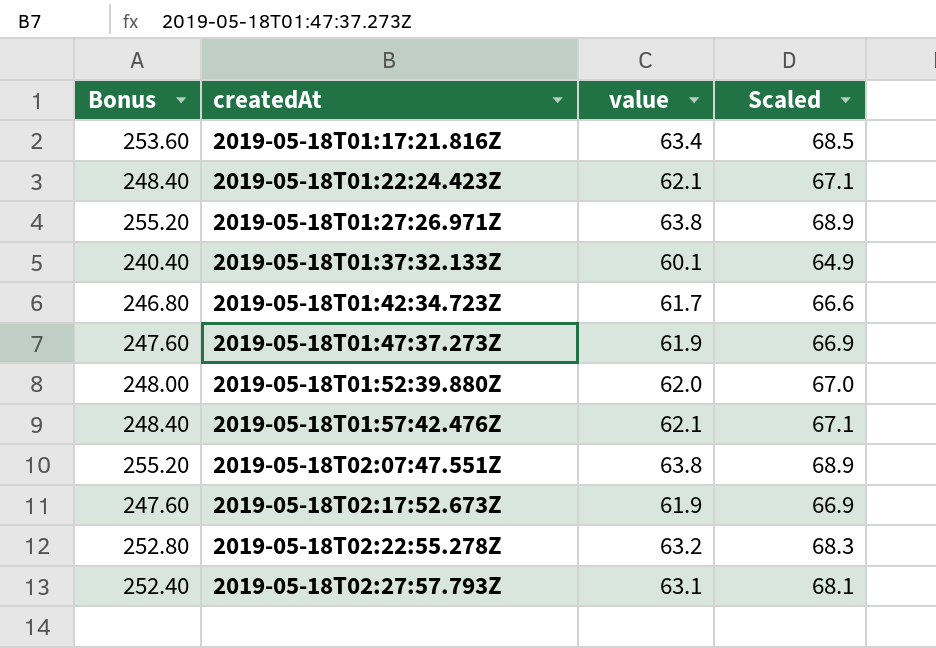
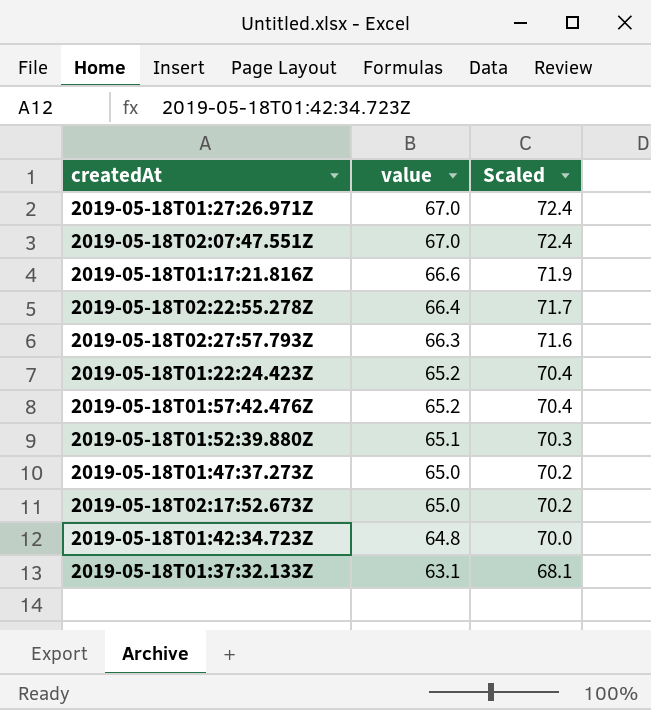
row order: createdAt ascending -> value descending
column Bonus | formula: [value] * 4 -> none
2019-05-18T01:27:26.971Z | value: 63.8 -> 67.0
2019-05-18T01:27:26.971Z | Scaled: 68.9 -> 72.4
2019-05-18T02:07:47.551Z | value: 63.8 -> 67.0
2019-05-18T02:07:47.551Z | Scaled: 68.9 -> 72.4
2019-05-18T01:17:21.816Z | value: 63.4 -> 66.6
2019-05-18T01:17:21.816Z | Scaled: 68.5 -> 71.9
2019-05-18T02:22:55.278Z | value: 63.2 -> 66.4
2019-05-18T02:22:55.278Z | Scaled: 68.3 -> 71.7
2019-05-18T02:27:57.793Z | value: 63.1 -> 66.3
2019-05-18T02:27:57.793Z | Scaled: 68.1 -> 71.6
2019-05-18T01:22:24.423Z | value: 62.1 -> 65.2
2019-05-18T01:22:24.423Z | Scaled: 67.1 -> 70.4
2019-05-18T01:57:42.476Z | value: 62.1 -> 65.2
2019-05-18T01:57:42.476Z | Scaled: 67.1 -> 70.4
2019-05-18T01:52:39.880Z | value: 62.0 -> 65.1
2019-05-18T01:52:39.880Z | Scaled: 67.0 -> 70.3
2019-05-18T01:47:37.273Z | value: 61.9 -> 65.0
2019-05-18T01:47:37.273Z | Scaled: 66.9 -> 70.2
2019-05-18T02:17:52.673Z | value: 61.9 -> 65.0
2019-05-18T02:17:52.673Z | Scaled: 66.9 -> 70.2
2019-05-18T01:42:34.723Z | value: 61.7 -> 64.8
2019-05-18T01:42:34.723Z | Scaled: 66.6 -> 70.0
2019-05-18T01:37:32.133Z | value: 60.1 -> 63.1
2019-05-18T01:37:32.133Z | Scaled: 64.9 -> 68.1

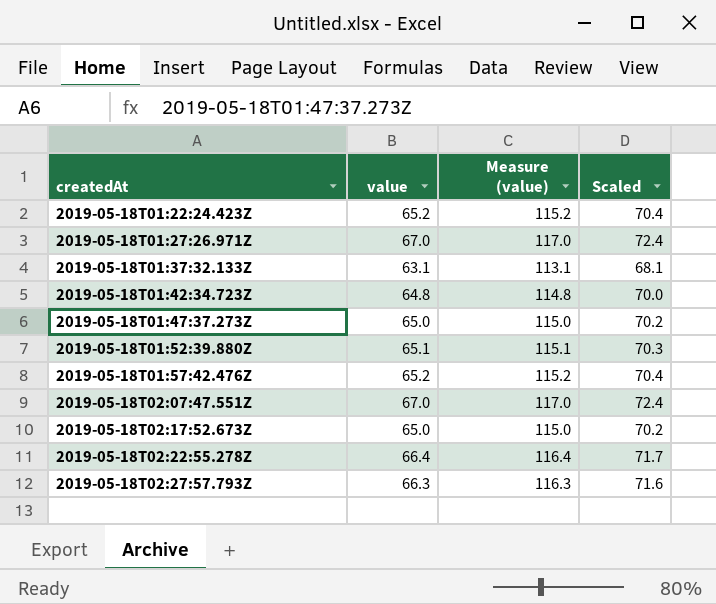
row order: value descending -> createdAt ascending
column Measure (value) | formula: none -> [value] + 50
row 2019-05-18T01:17:21.816Z: 66.6 | 71.9 -> none

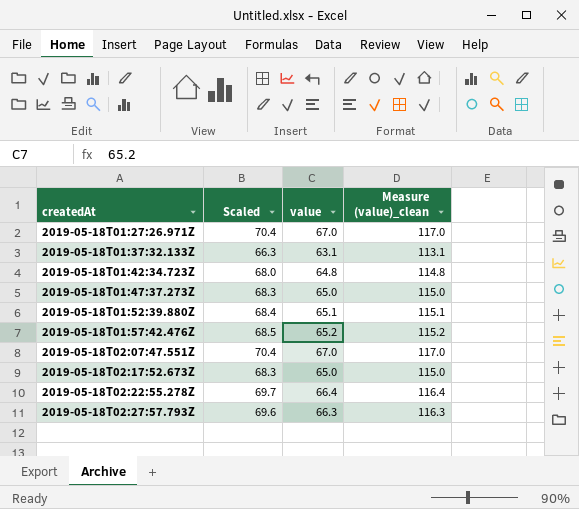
column Scaled | formula: [value] * 1.08 -> [value] * 1.05
column Scaled | position: 4 -> 2
column name: Measure (value) -> Measure (value)_clean
row 2019-05-18T01:22:24.423Z: 65.2 | 115.2 | 70.4 -> none

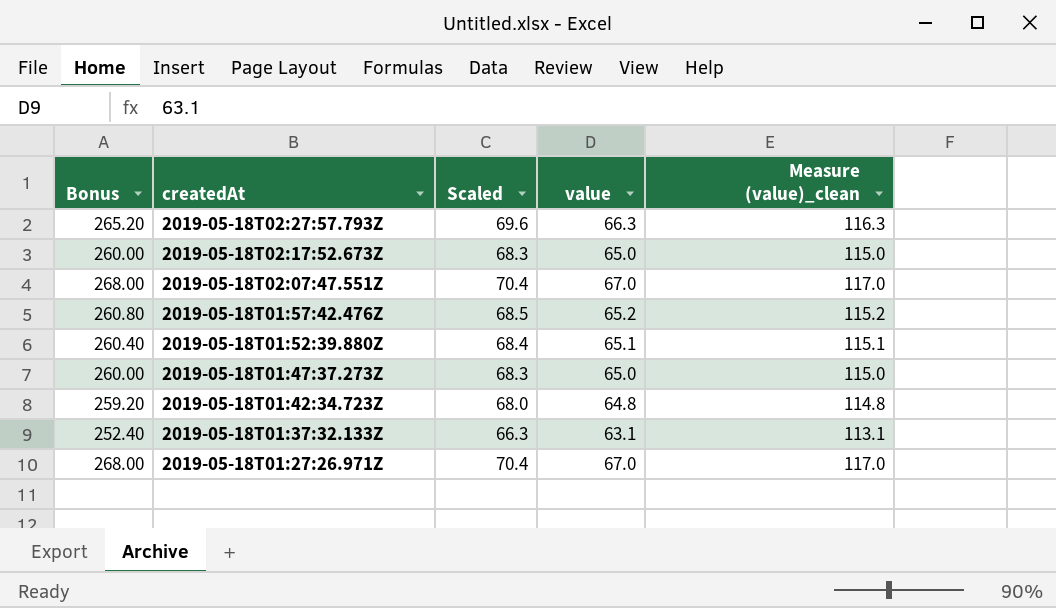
row order: createdAt ascending -> createdAt descending
column Bonus | formula: none -> [value] * 4
row 2019-05-18T02:22:55.278Z: 69.7 | 66.4 | 116.4 -> none

